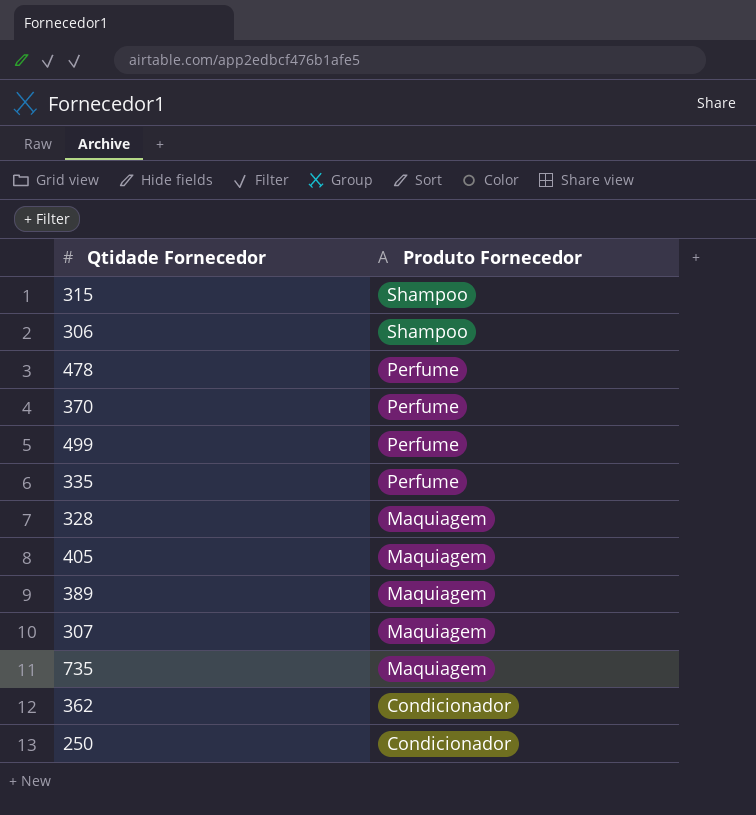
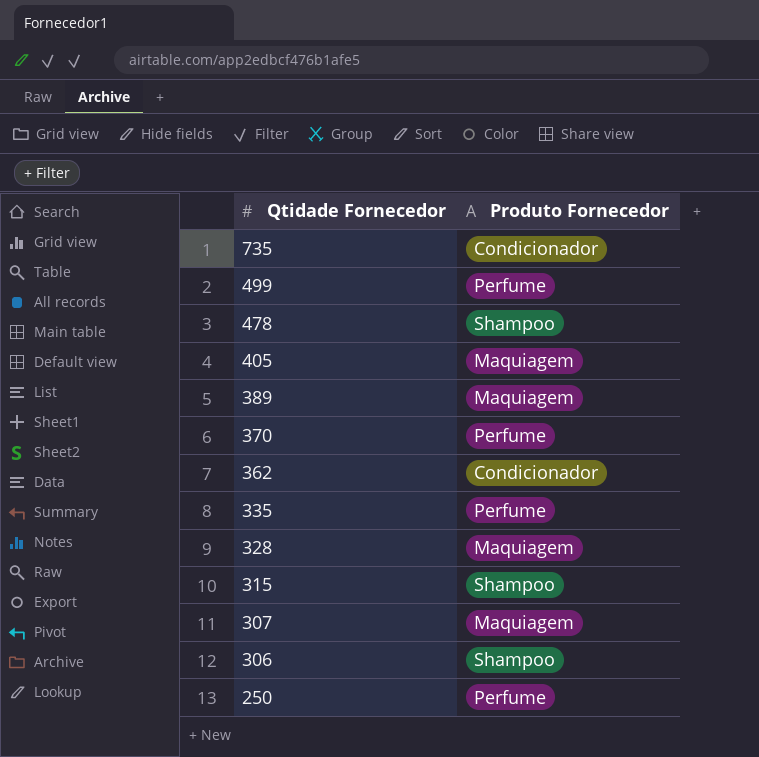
row order: Produto Fornecedor descending -> Qtidade Fornecedor descending
735 | Produto Fornecedor: Maquiagem -> Condicionador
478 | Produto Fornecedor: Perfume -> Shampoo
250 | Produto Fornecedor: Condicionador -> Perfume

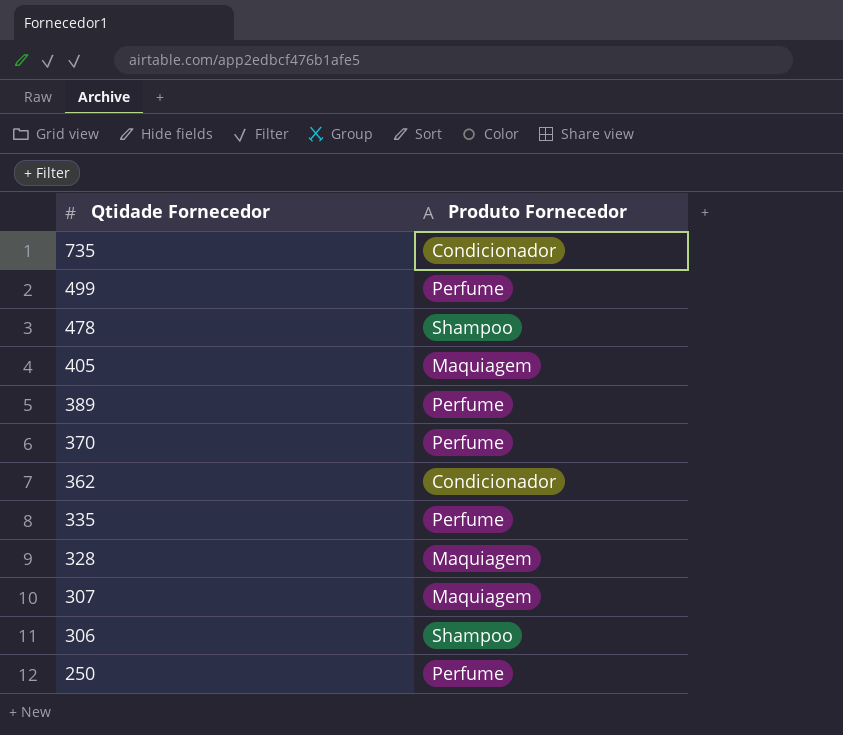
row 315: Shampoo -> none
389 | Produto Fornecedor: Maquiagem -> Perfume

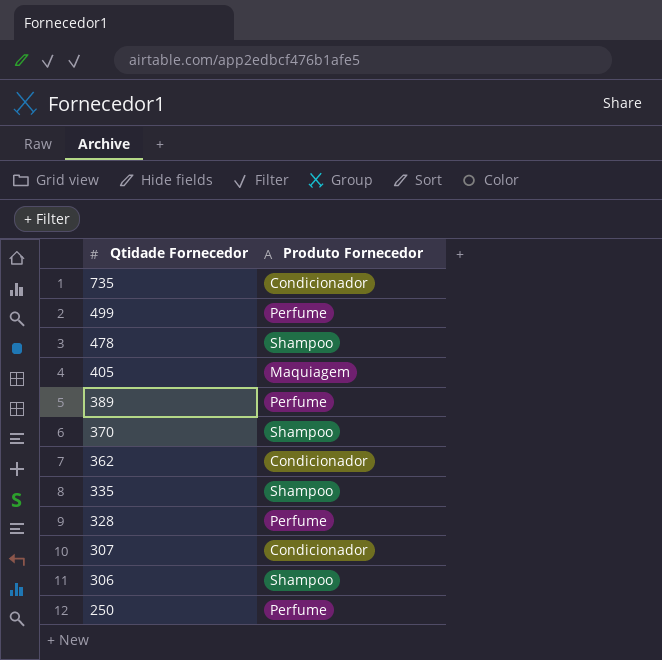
370 | Produto Fornecedor: Perfume -> Shampoo
335 | Produto Fornecedor: Perfume -> Shampoo
328 | Produto Fornecedor: Maquiagem -> Perfume
307 | Produto Fornecedor: Maquiagem -> Condicionador

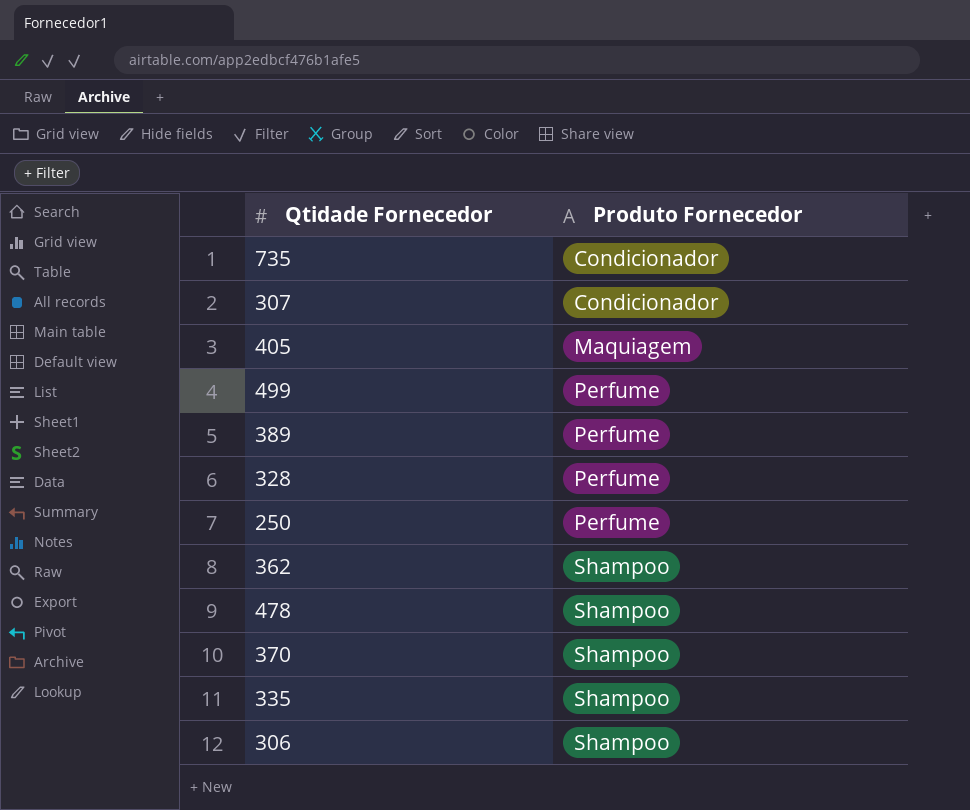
row order: Qtidade Fornecedor descending -> Produto Fornecedor ascending
362 | Produto Fornecedor: Condicionador -> Shampoo

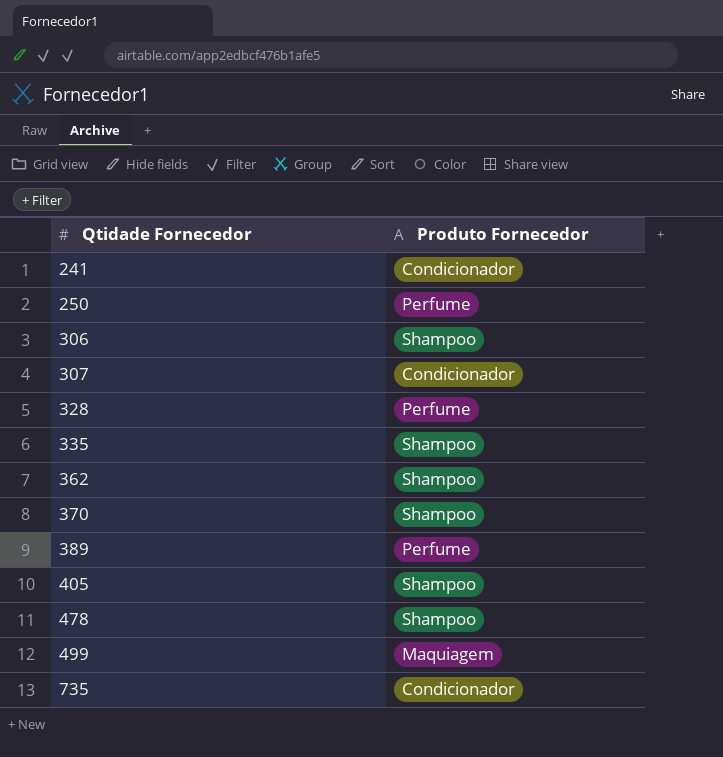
row order: Produto Fornecedor ascending -> Qtidade Fornecedor ascending
row 241: none -> Condicionador
405 | Produto Fornecedor: Maquiagem -> Shampoo
499 | Produto Fornecedor: Perfume -> Maquiagem

